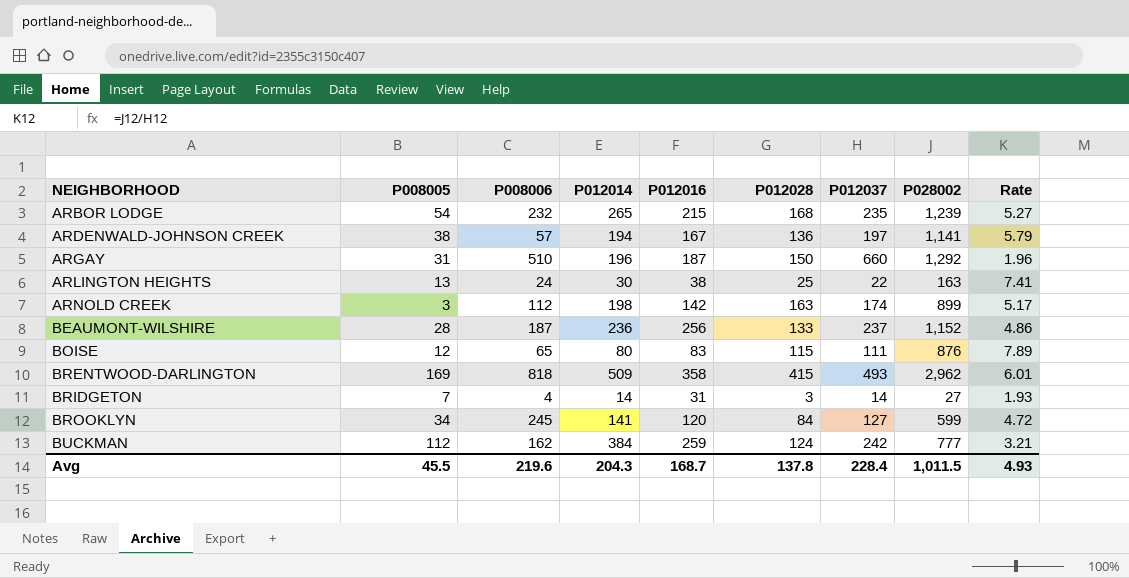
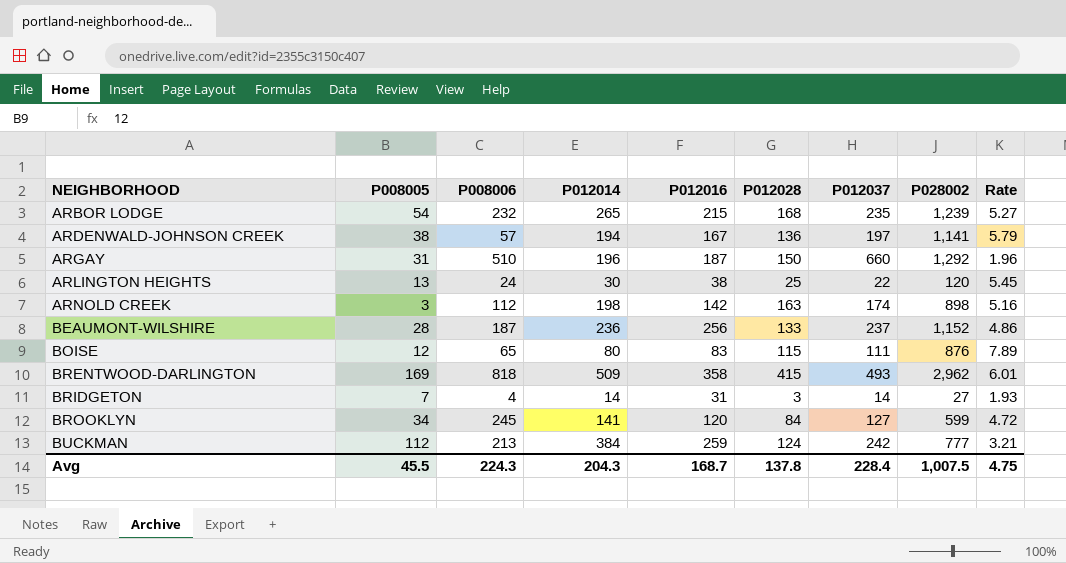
ARLINGTON HEIGHTS | P028002: 163 -> 120
ARLINGTON HEIGHTS | Rate: 7.41 -> 5.45
ARNOLD CREEK | P028002: 899 -> 898
ARNOLD CREEK | Rate: 5.17 -> 5.16
BUCKMAN | P008006: 162 -> 213
Avg | P008006: 219.6 -> 224.3
Avg | P028002: 1,011.5 -> 1,007.5
Avg | Rate: 4.93 -> 4.75

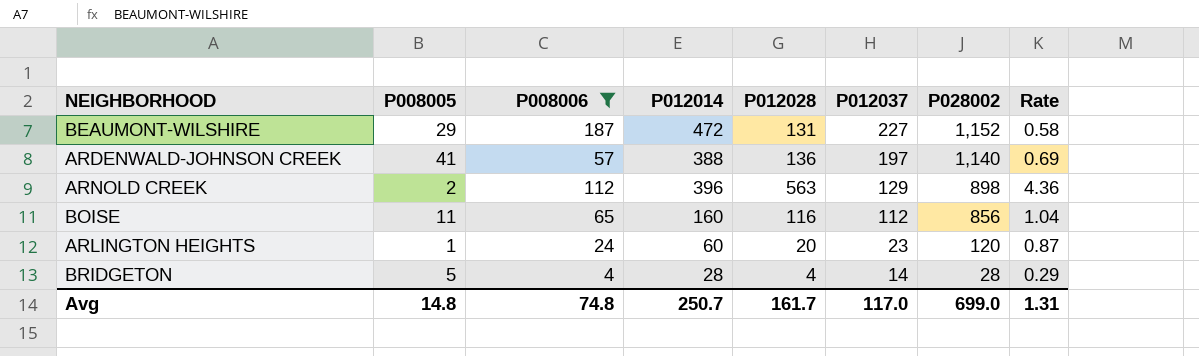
filter: none -> P008006 <= 187
row order: NEIGHBORHOOD ascending -> P012037 descending
column P012016 | position: 5 -> none
column Rate | formula: [P028002] / [P012037] -> [P012028] / [P012037]
BEAUMONT-WILSHIRE | P008005: 28 -> 29
BEAUMONT-WILSHIRE | P012014: 236 -> 472
BEAUMONT-WILSHIRE | P012028: 133 -> 131
BEAUMONT-WILSHIRE | P012037: 237 -> 227
ARDENWALD-JOHNSON CREEK | P008005: 38 -> 41
ARDENWALD-JOHNSON CREEK | P012014: 194 -> 388
ARDENWALD-JOHNSON CREEK | P028002: 1,141 -> 1,140
ARNOLD CREEK | P008005: 3 -> 2
ARNOLD CREEK | P012014: 198 -> 396
ARNOLD CREEK | P012028: 163 -> 563
ARNOLD CREEK | P012037: 174 -> 129
BOISE | P008005: 12 -> 11
BOISE | P012014: 80 -> 160
BOISE | P012028: 115 -> 116
BOISE | P012037: 111 -> 112
BOISE | P028002: 876 -> 856
ARLINGTON HEIGHTS | P008005: 13 -> 1
ARLINGTON HEIGHTS | P012014: 30 -> 60
ARLINGTON HEIGHTS | P012028: 25 -> 20
ARLINGTON HEIGHTS | P012037: 22 -> 23
BRIDGETON | P008005: 7 -> 5
BRIDGETON | P012014: 14 -> 28
BRIDGETON | P012028: 3 -> 4
BRIDGETON | P028002: 27 -> 28
Avg | P008005: 45.5 -> 14.8
Avg | P008006: 224.3 -> 74.8
Avg | P012014: 204.3 -> 250.7
Avg | P012028: 137.8 -> 161.7
Avg | P012037: 228.4 -> 117.0
Avg | P028002: 1,007.5 -> 699.0
Avg | Rate: 4.75 -> 1.31

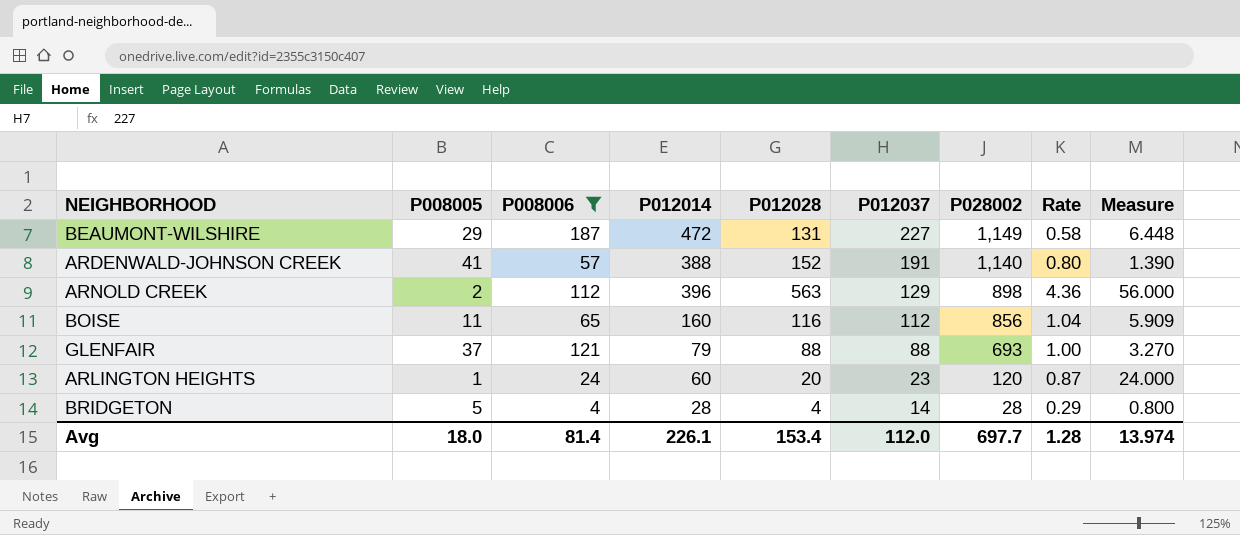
column Measure | formula: none -> [P008006] / [P008005]
BEAUMONT-WILSHIRE | P028002: 1,152 -> 1,149
ARDENWALD-JOHNSON CREEK | P012028: 136 -> 152
ARDENWALD-JOHNSON CREEK | P012037: 197 -> 191
ARDENWALD-JOHNSON CREEK | Rate: 0.69 -> 0.80
row GLENFAIR: none -> 37 | 121 | 79 | 88 | 88 | 693 | 1.00 | 3.270
Avg | P008005: 14.8 -> 18.0
Avg | P008006: 74.8 -> 81.4
Avg | P012014: 250.7 -> 226.1
Avg | P012028: 161.7 -> 153.4
Avg | P012037: 117.0 -> 112.0
Avg | P028002: 699.0 -> 697.7
Avg | Rate: 1.31 -> 1.28

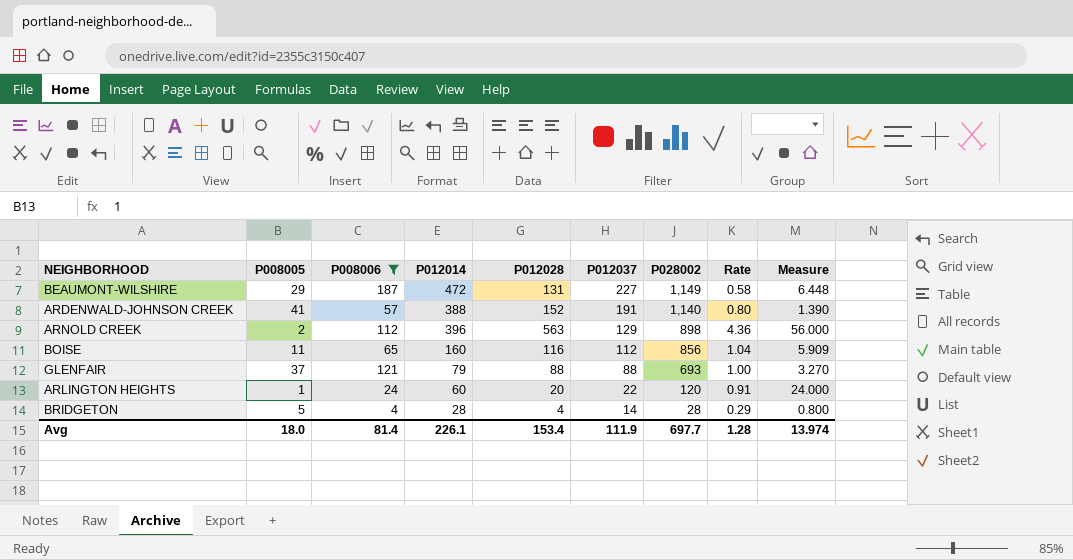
ARLINGTON HEIGHTS | P012037: 23 -> 22
ARLINGTON HEIGHTS | Rate: 0.87 -> 0.91
Avg | P012037: 112.0 -> 111.9

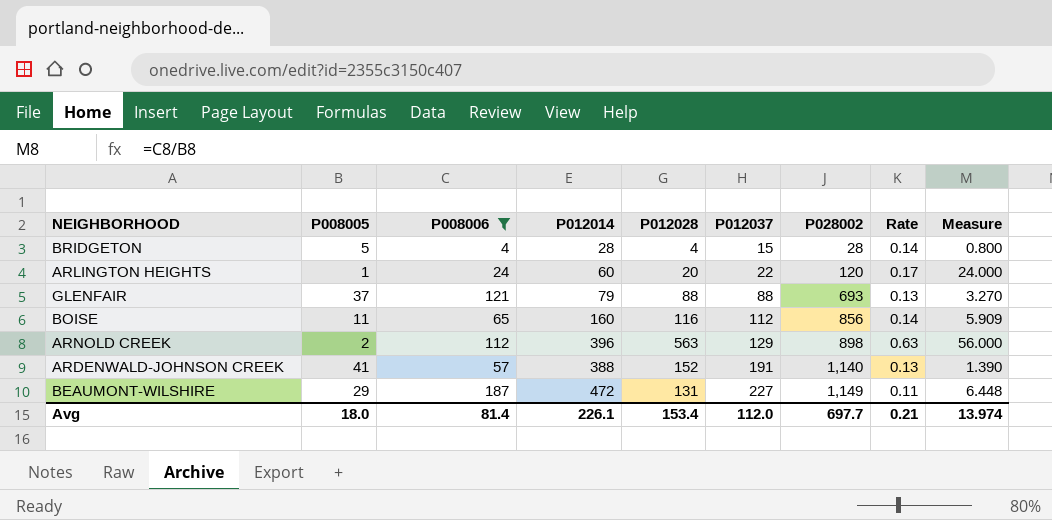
row order: P012037 descending -> P012037 ascending
column Rate | formula: [P012028] / [P012037] -> [P012028] / [P028002]
BRIDGETON | P012037: 14 -> 15
Avg | P012037: 111.9 -> 112.0
Avg | Rate: 1.28 -> 0.21

